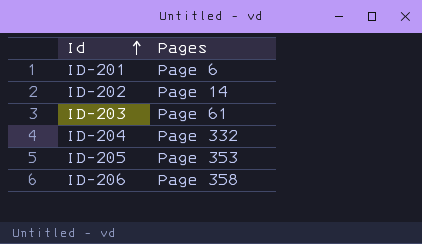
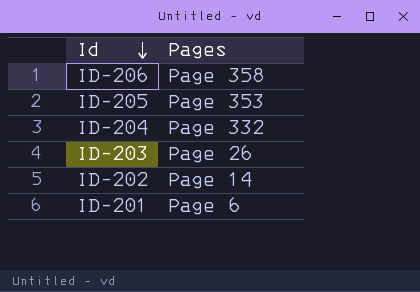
row order: Id ascending -> Id descending
ID-203 | Pages: Page 61 -> Page 26

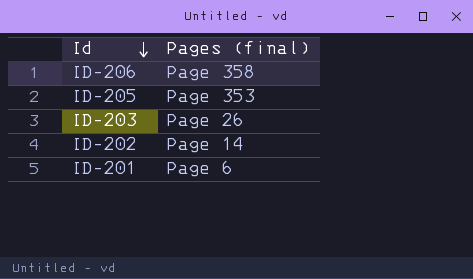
column name: Pages -> Pages (final)
row ID-204: Page 332 -> none

